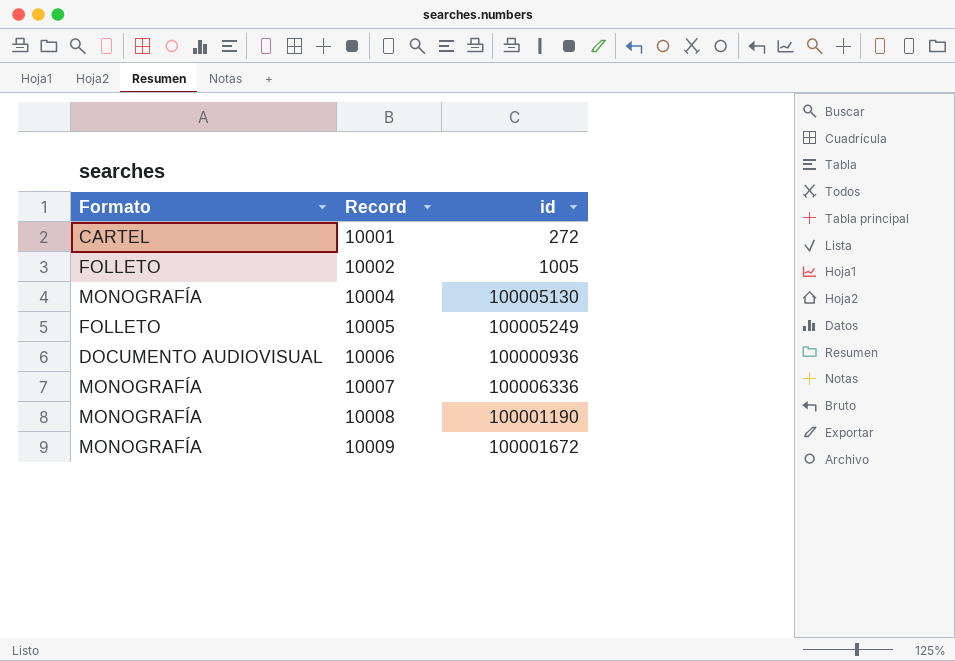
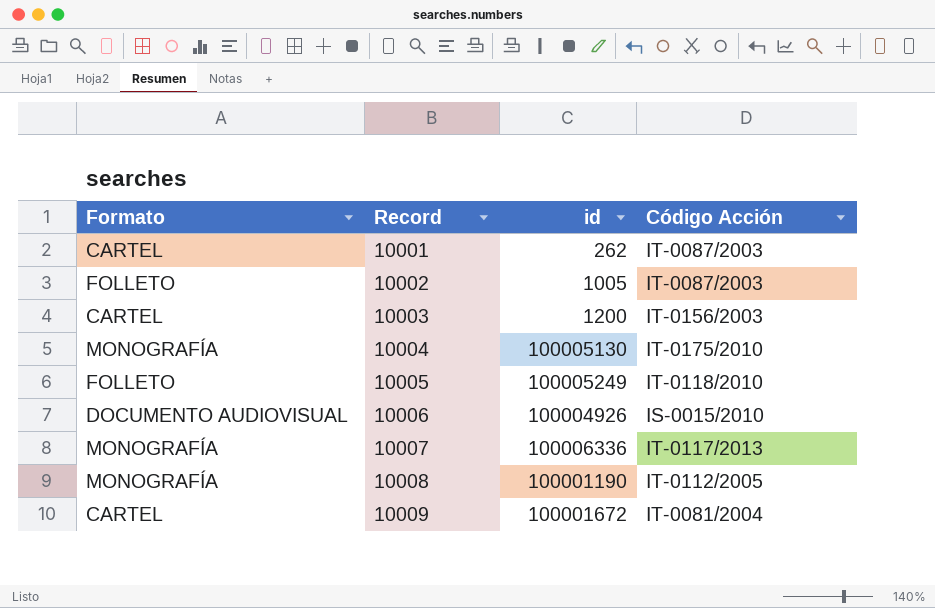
column Código Acción | position: none -> 4
10001 | id: 272 -> 262
row 10003: none -> CARTEL | 1200 | IT-0156/2003
10006 | id: 100000936 -> 100004926
10009 | Formato: MONOGRAFÍA -> CARTEL

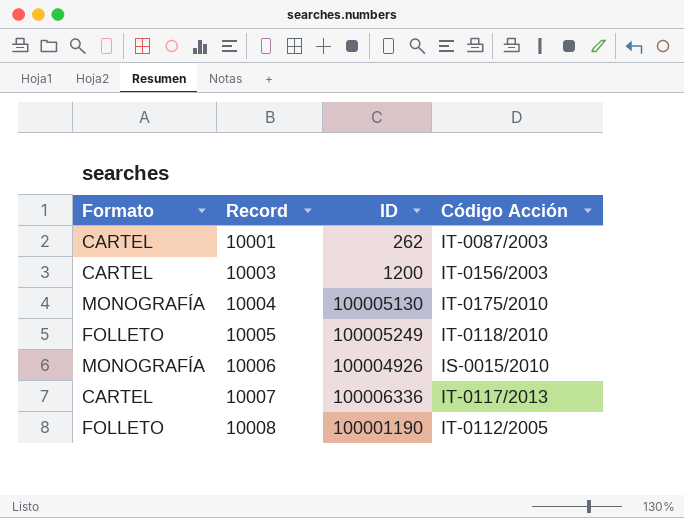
column name: id -> ID
row 10002: FOLLETO | 1005 | IT-0087/2003 -> none
row 10009: CARTEL | 100001672 | IT-0081/2004 -> none
10006 | Formato: DOCUMENTO AUDIOVISUAL -> MONOGRAFÍA
10007 | Formato: MONOGRAFÍA -> CARTEL
10008 | Formato: MONOGRAFÍA -> FOLLETO

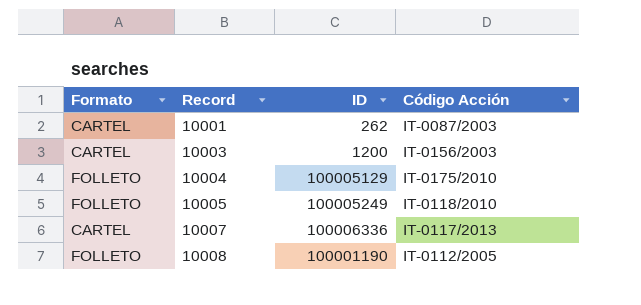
row 10006: MONOGRAFÍA | 100004926 | IS-0015/2010 -> none
10004 | Formato: MONOGRAFÍA -> FOLLETO
10004 | ID: 100005130 -> 100005129

